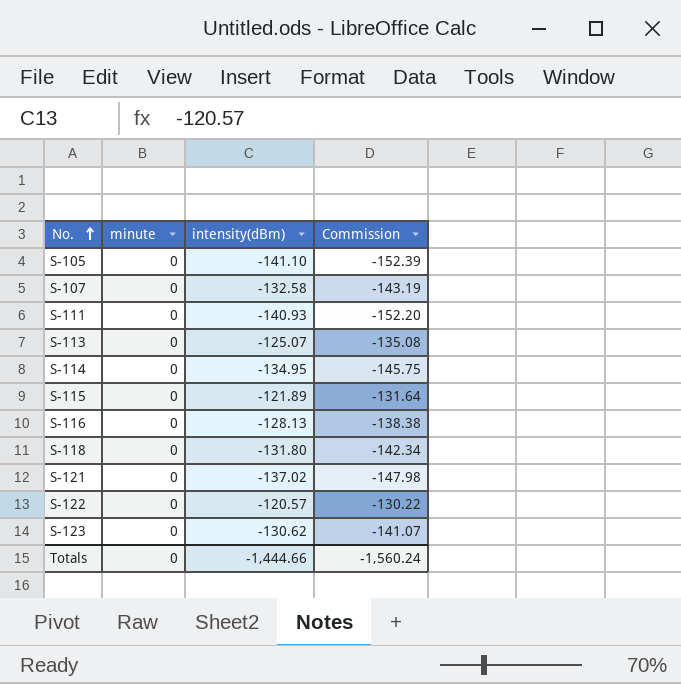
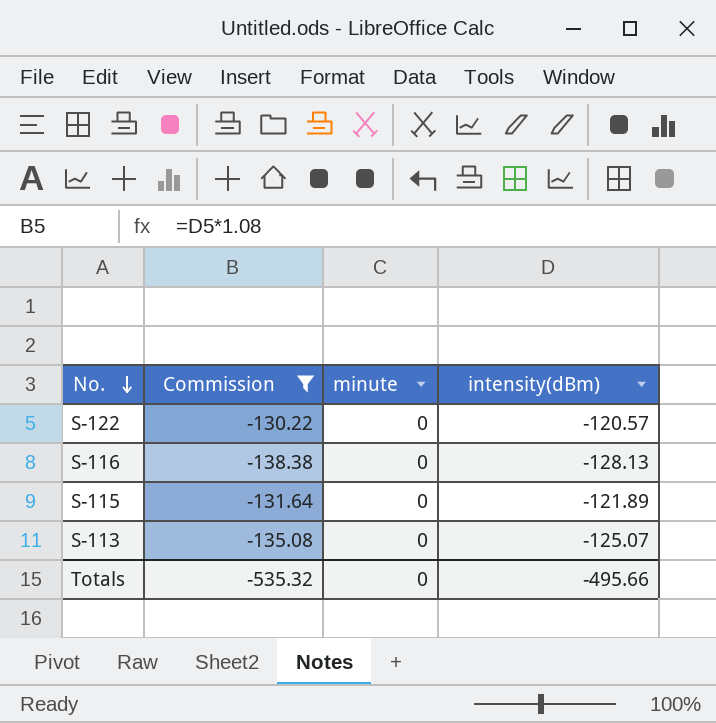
filter: none -> Commission >= -138.38
row order: No. ascending -> No. descending
column Commission | position: 4 -> 2
Totals | Commission: -1,560.24 -> -535.32
Totals | intensity(dBm): -1,444.66 -> -495.66

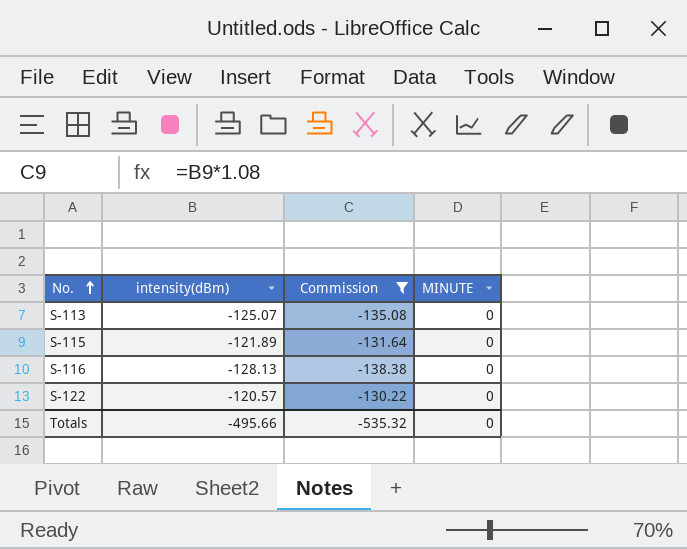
row order: No. descending -> No. ascending
column intensity(dBm) | position: 4 -> 2
column name: minute -> MINUTE

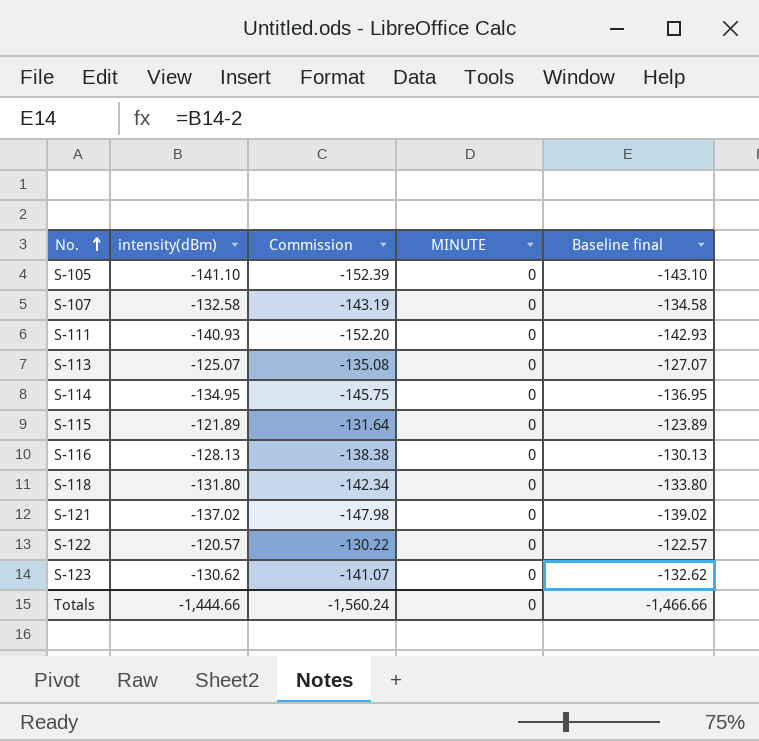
filter: Commission >= -138.38 -> none
column Baseline final | formula: none -> [intensity(dBm)] - 2
Totals | intensity(dBm): -495.66 -> -1,444.66
Totals | Commission: -535.32 -> -1,560.24

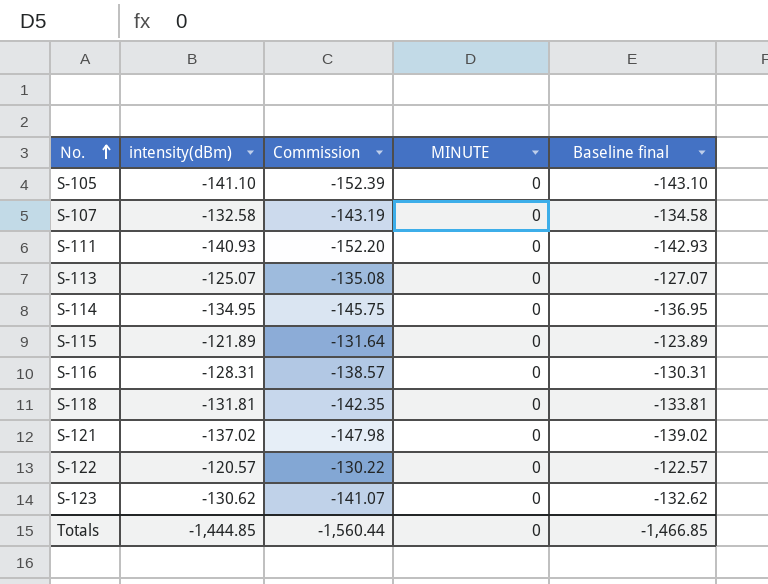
S-116 | intensity(dBm): -128.13 -> -128.31
S-116 | Commission: -138.38 -> -138.57
S-116 | Baseline final: -130.13 -> -130.31
S-118 | intensity(dBm): -131.80 -> -131.81
S-118 | Commission: -142.34 -> -142.35
S-118 | Baseline final: -133.80 -> -133.81
Totals | intensity(dBm): -1,444.66 -> -1,444.85
Totals | Commission: -1,560.24 -> -1,560.44
Totals | Baseline final: -1,466.66 -> -1,466.85

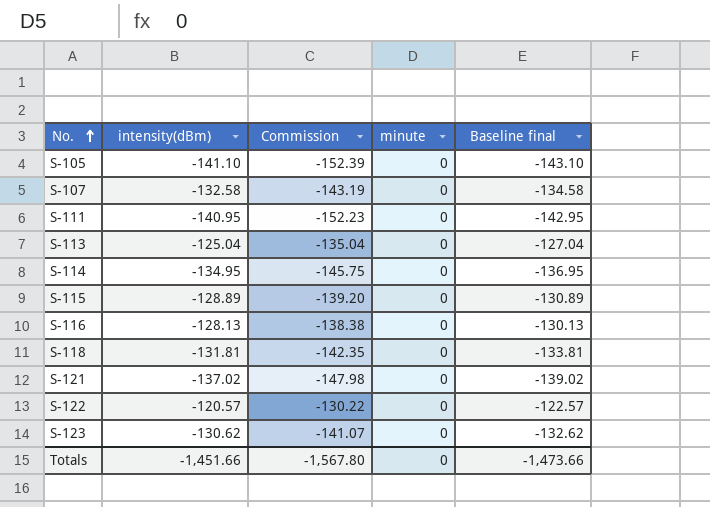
column name: MINUTE -> minute
S-111 | intensity(dBm): -140.93 -> -140.95
S-111 | Commission: -152.20 -> -152.23
S-111 | Baseline final: -142.93 -> -142.95
S-113 | intensity(dBm): -125.07 -> -125.04
S-113 | Commission: -135.08 -> -135.04
S-113 | Baseline final: -127.07 -> -127.04
S-115 | intensity(dBm): -121.89 -> -128.89
S-115 | Commission: -131.64 -> -139.20
S-115 | Baseline final: -123.89 -> -130.89
S-116 | intensity(dBm): -128.31 -> -128.13
S-116 | Commission: -138.57 -> -138.38
S-116 | Baseline final: -130.31 -> -130.13
Totals | intensity(dBm): -1,444.85 -> -1,451.66
Totals | Commission: -1,560.44 -> -1,567.80
Totals | Baseline final: -1,466.85 -> -1,473.66

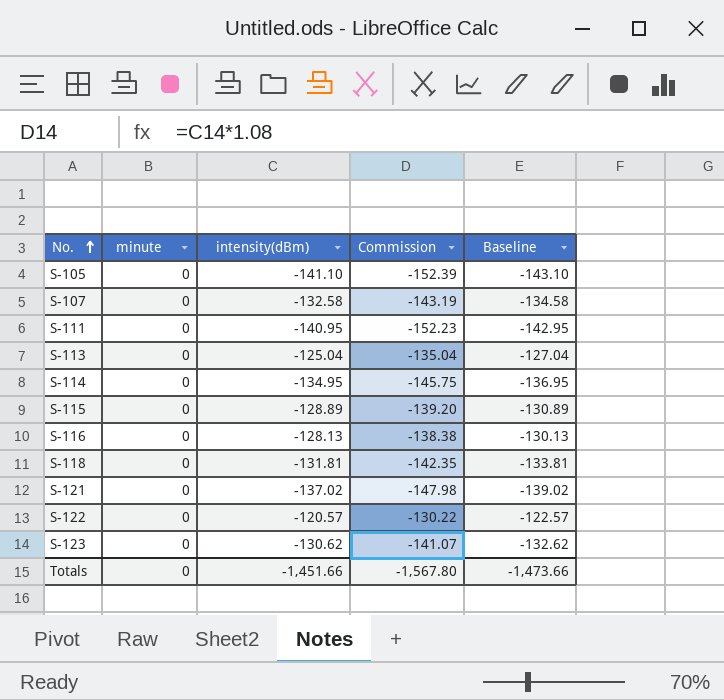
column minute | position: 4 -> 2
column name: Baseline final -> Baseline

